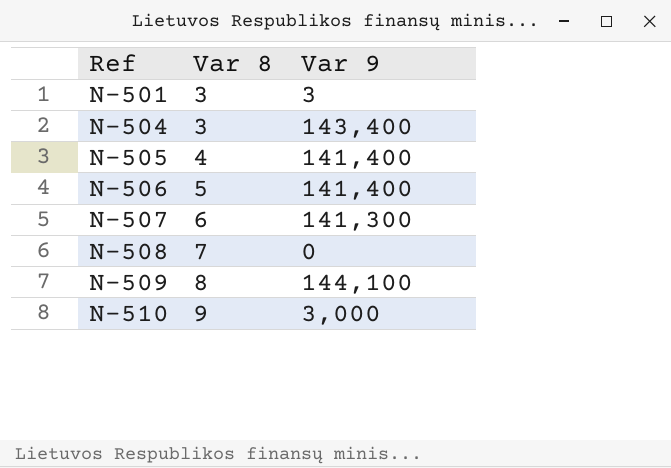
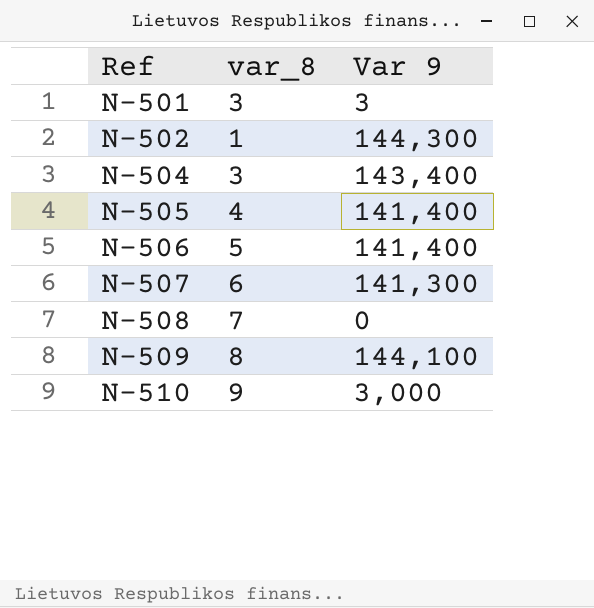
column name: Var 8 -> var_8
row N-502: none -> 1 | 144,300

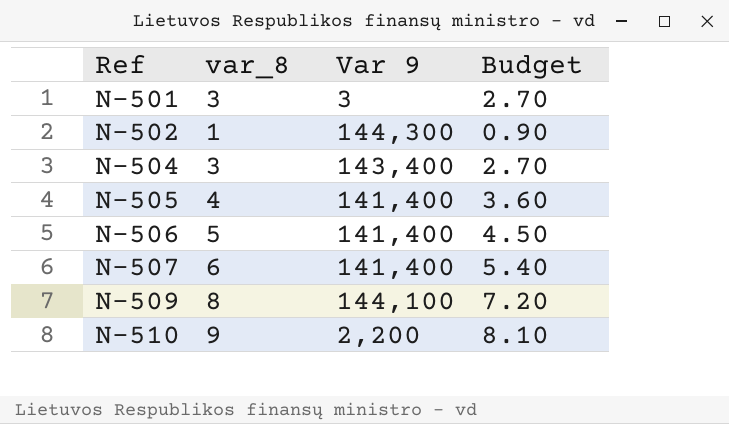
column Budget | formula: none -> [var_8] * 0.9
row N-508: 7 | 0 -> none
N-507 | Var 9: 141,300 -> 141,400
N-510 | Var 9: 3,000 -> 2,200

